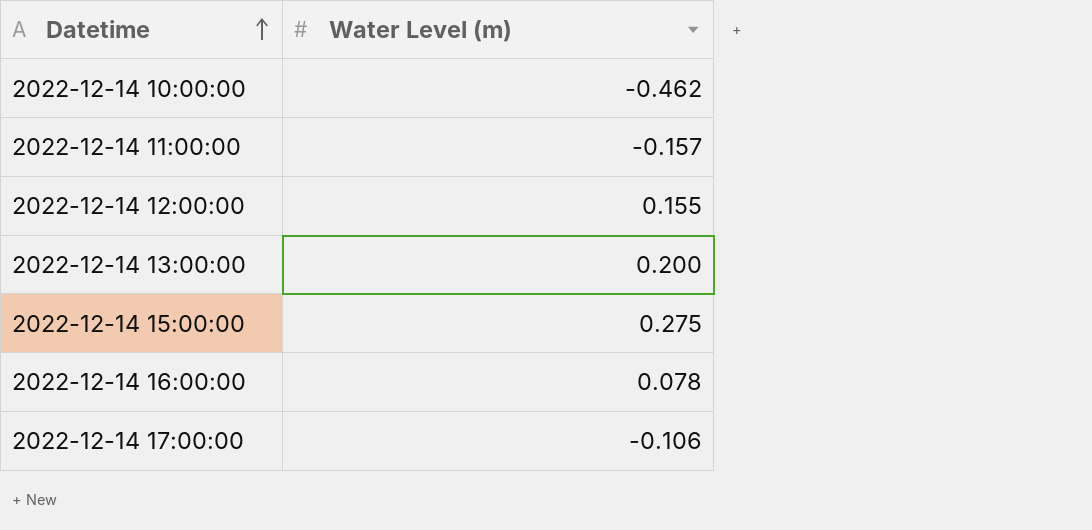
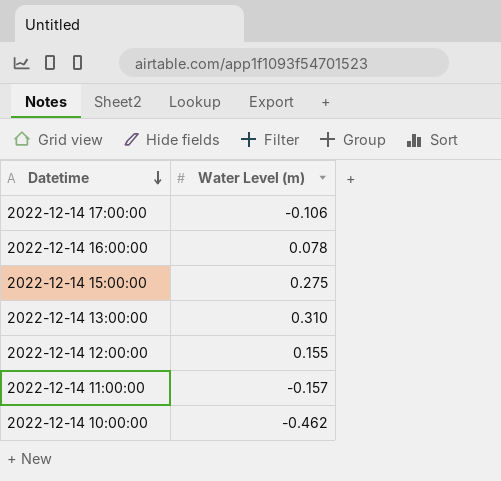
row order: Datetime ascending -> Datetime descending
2022-12-14 13:00:00 | Water Level (m): 0.200 -> 0.310

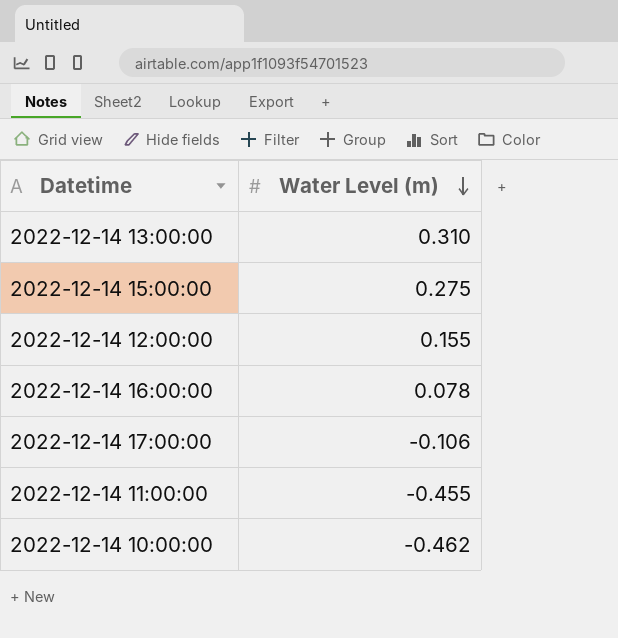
row order: Datetime descending -> Water Level (m) descending
2022-12-14 11:00:00 | Water Level (m): -0.157 -> -0.455

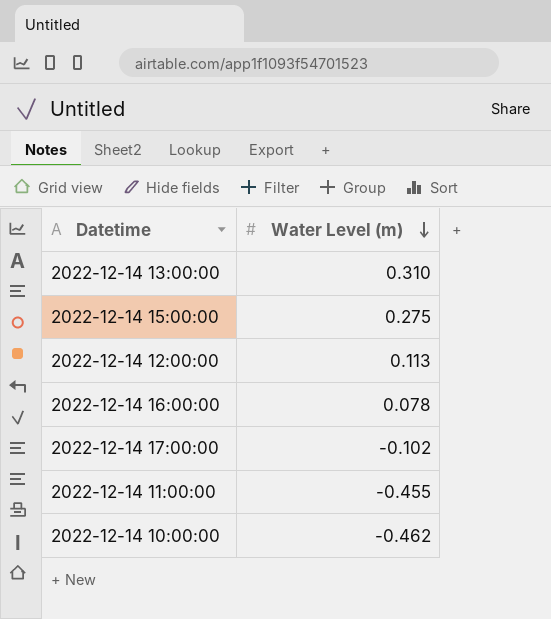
2022-12-14 12:00:00 | Water Level (m): 0.155 -> 0.113
2022-12-14 17:00:00 | Water Level (m): -0.106 -> -0.102

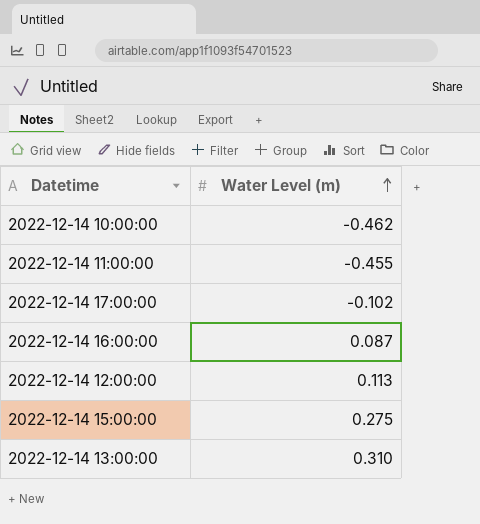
row order: Water Level (m) descending -> Water Level (m) ascending
2022-12-14 16:00:00 | Water Level (m): 0.078 -> 0.087

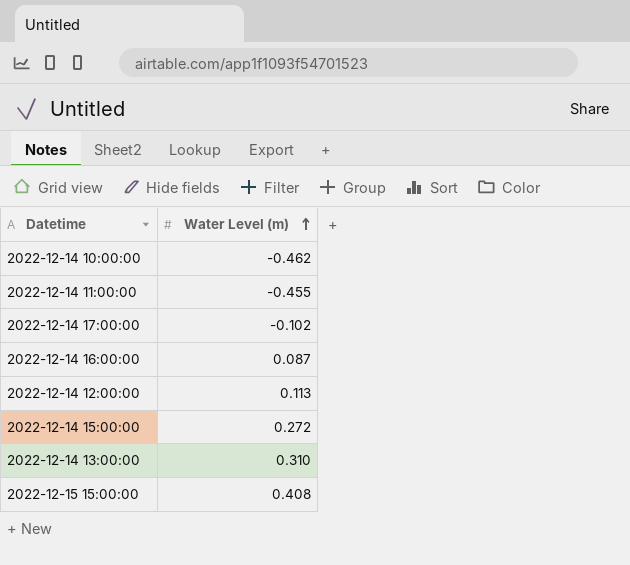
2022-12-14 15:00:00 | Water Level (m): 0.275 -> 0.272
row 2022-12-15 15:00:00: none -> 0.408

